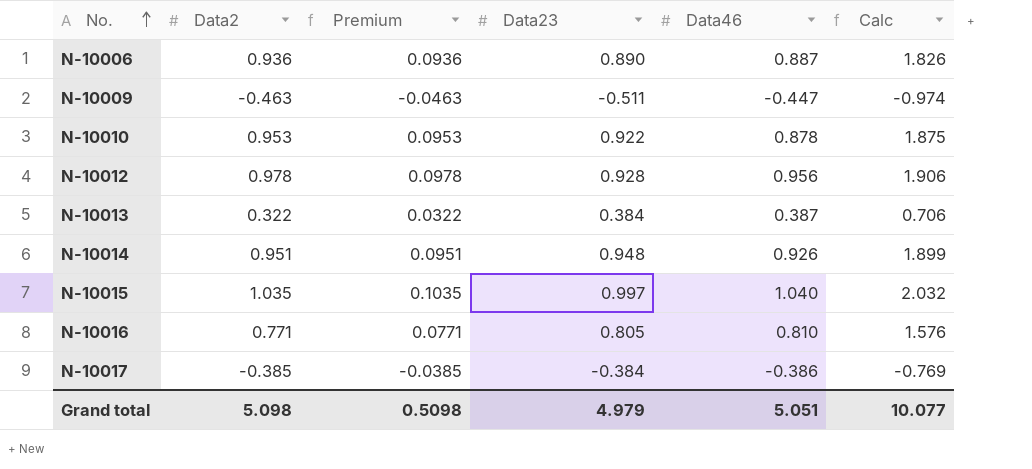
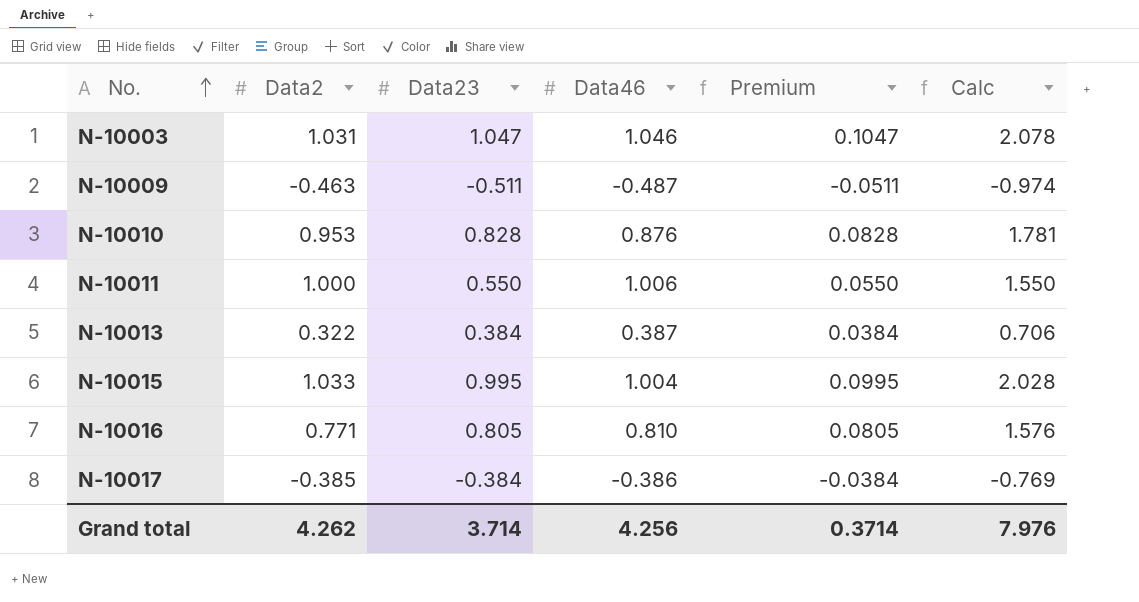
column Premium | formula: [Data2] * 0.1 -> [Data23] * 0.1
column Premium | position: 3 -> 5
row N-10006: 0.936 | 0.0936 | 0.890 | 0.887 | 1.826 -> none
row N-10012: 0.978 | 0.0978 | 0.928 | 0.956 | 1.906 -> none
row N-10014: 0.951 | 0.0951 | 0.948 | 0.926 | 1.899 -> none
row N-10003: none -> 1.031 | 1.047 | 1.046 | 0.1047 | 2.078
N-10009 | Data46: -0.447 -> -0.487
N-10010 | Data23: 0.922 -> 0.828
N-10010 | Data46: 0.878 -> 0.876
N-10010 | Calc: 1.875 -> 1.781
row N-10011: none -> 1.000 | 0.550 | 1.006 | 0.0550 | 1.550
N-10015 | Data2: 1.035 -> 1.033
N-10015 | Data23: 0.997 -> 0.995
N-10015 | Data46: 1.040 -> 1.004
N-10015 | Calc: 2.032 -> 2.028
Grand total | Data2: 5.098 -> 4.262
Grand total | Data23: 4.979 -> 3.714
Grand total | Data46: 5.051 -> 4.256
Grand total | Premium: 0.5098 -> 0.3714
Grand total | Calc: 10.077 -> 7.976

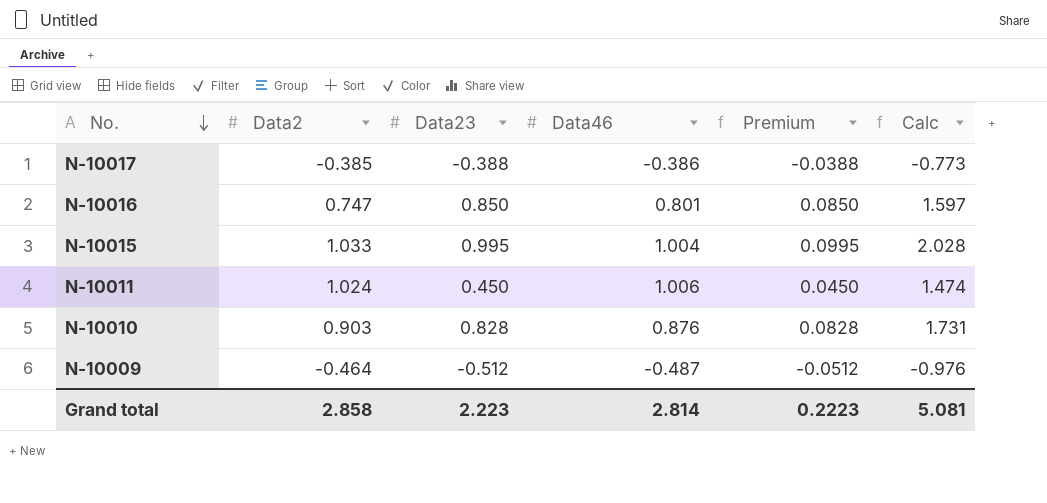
row order: No. ascending -> No. descending
row N-10003: 1.031 | 1.047 | 1.046 | 0.1047 | 2.078 -> none
row N-10013: 0.322 | 0.384 | 0.387 | 0.0384 | 0.706 -> none
N-10017 | Data23: -0.384 -> -0.388
N-10017 | Premium: -0.0384 -> -0.0388
N-10017 | Calc: -0.769 -> -0.773
N-10016 | Data2: 0.771 -> 0.747
N-10016 | Data23: 0.805 -> 0.850
N-10016 | Data46: 0.810 -> 0.801
N-10016 | Premium: 0.0805 -> 0.0850
N-10016 | Calc: 1.576 -> 1.597
N-10011 | Data2: 1.000 -> 1.024
N-10011 | Data23: 0.550 -> 0.450
N-10011 | Premium: 0.0550 -> 0.0450
N-10011 | Calc: 1.550 -> 1.474
N-10010 | Data2: 0.953 -> 0.903
N-10010 | Calc: 1.781 -> 1.731
N-10009 | Data2: -0.463 -> -0.464
N-10009 | Data23: -0.511 -> -0.512
N-10009 | Premium: -0.0511 -> -0.0512
N-10009 | Calc: -0.974 -> -0.976
Grand total | Data2: 4.262 -> 2.858
Grand total | Data23: 3.714 -> 2.223
Grand total | Data46: 4.256 -> 2.814
Grand total | Premium: 0.3714 -> 0.2223
Grand total | Calc: 7.976 -> 5.081

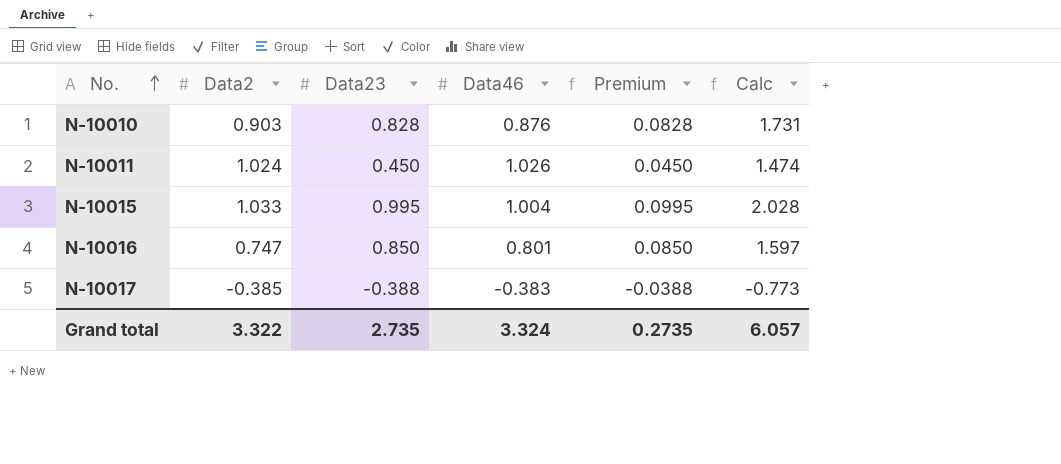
row order: No. descending -> No. ascending
row N-10009: -0.464 | -0.512 | -0.487 | -0.0512 | -0.976 -> none
N-10011 | Data46: 1.006 -> 1.026
N-10017 | Data46: -0.386 -> -0.383
Grand total | Data2: 2.858 -> 3.322
Grand total | Data23: 2.223 -> 2.735
Grand total | Data46: 2.814 -> 3.324
Grand total | Premium: 0.2223 -> 0.2735
Grand total | Calc: 5.081 -> 6.057

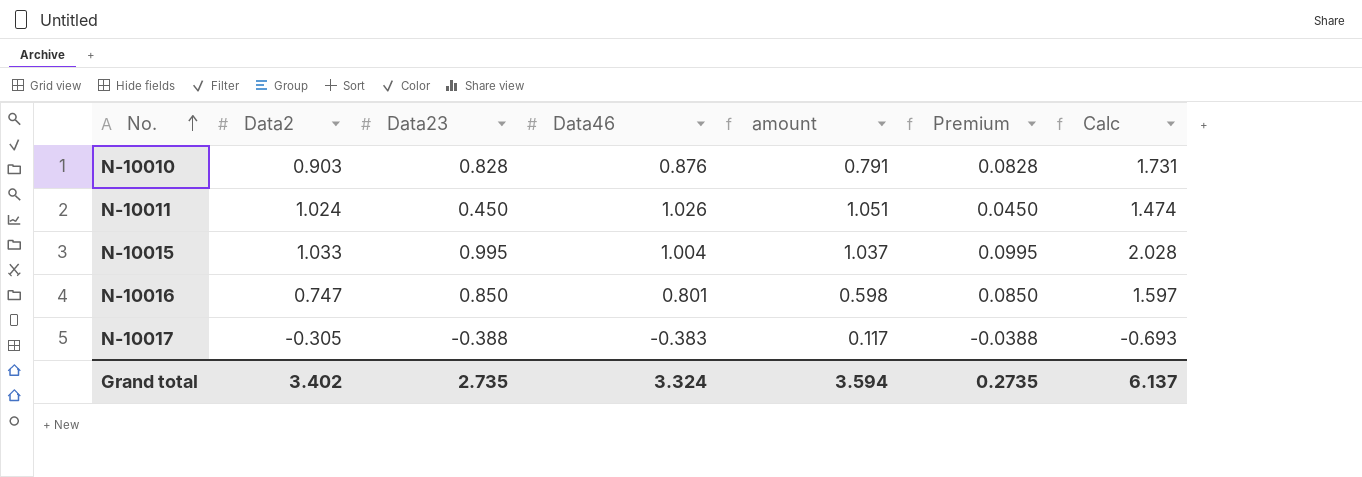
column amount | formula: none -> [Data2] * [Data46]
N-10017 | Data2: -0.385 -> -0.305
N-10017 | Calc: -0.773 -> -0.693
Grand total | Data2: 3.322 -> 3.402
Grand total | Calc: 6.057 -> 6.137

